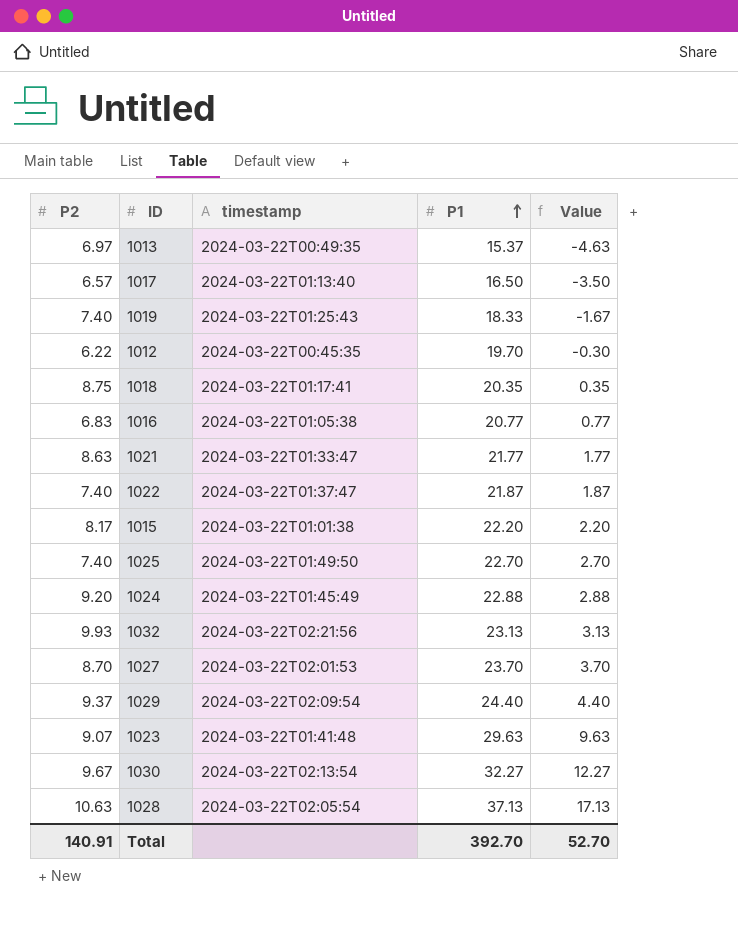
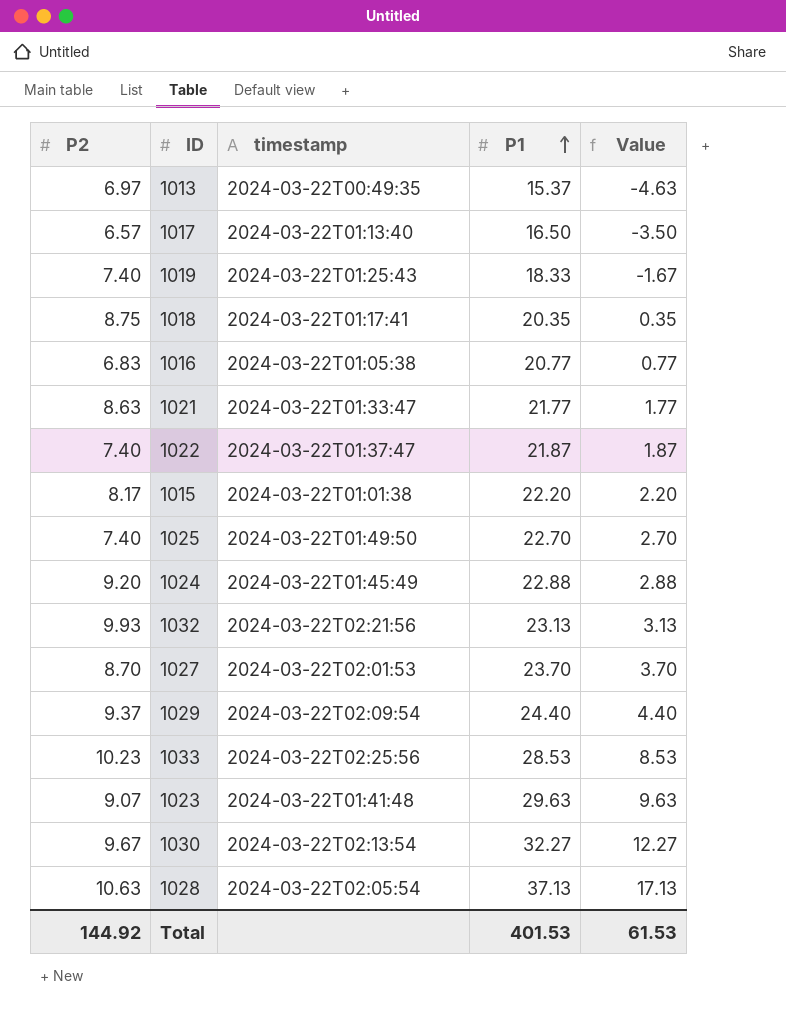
row 1012: 6.22 | 2024-03-22T00:45:35 | 19.70 | -0.30 -> none
row 1033: none -> 10.23 | 2024-03-22T02:25:56 | 28.53 | 8.53
Total | P2: 140.91 -> 144.92
Total | P1: 392.70 -> 401.53
Total | Value: 52.70 -> 61.53

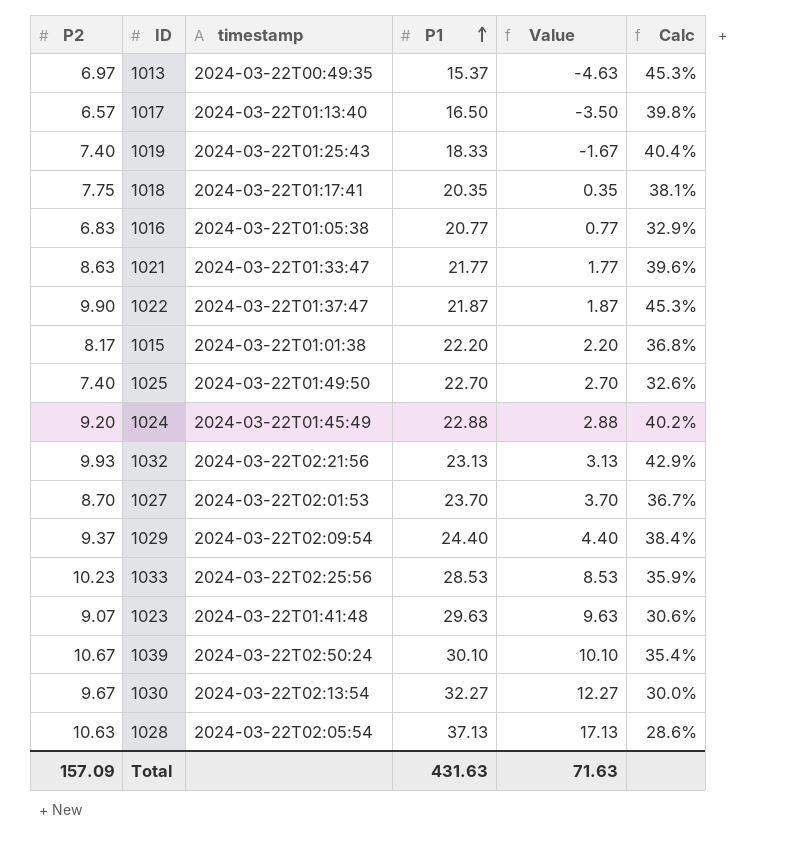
column Calc | formula: none -> [P2] / [P1]
1018 | P2: 8.75 -> 7.75
1022 | P2: 7.40 -> 9.90
row 1039: none -> 10.67 | 2024-03-22T02:50:24 | 30.10 | 10.10 | 35.4%
Total | P2: 144.92 -> 157.09
Total | P1: 401.53 -> 431.63
Total | Value: 61.53 -> 71.63

